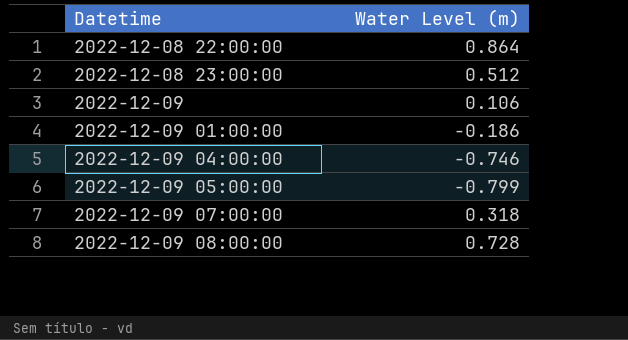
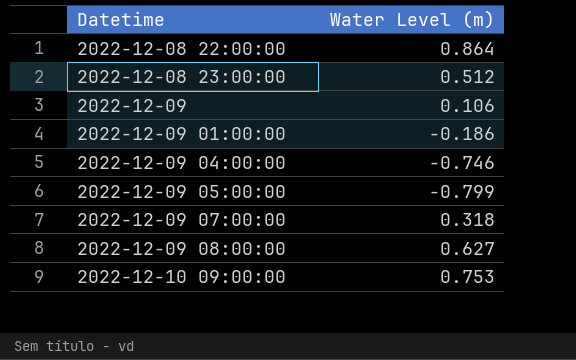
2022-12-09 08:00:00 | Water Level (m): 0.728 -> 0.627
row 2022-12-10 09:00:00: none -> 0.753

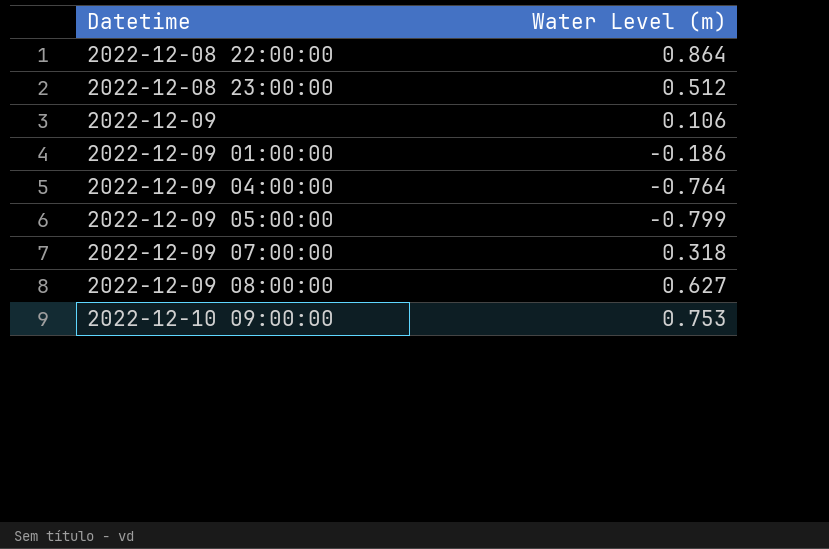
2022-12-09 04:00:00 | Water Level (m): -0.746 -> -0.764

